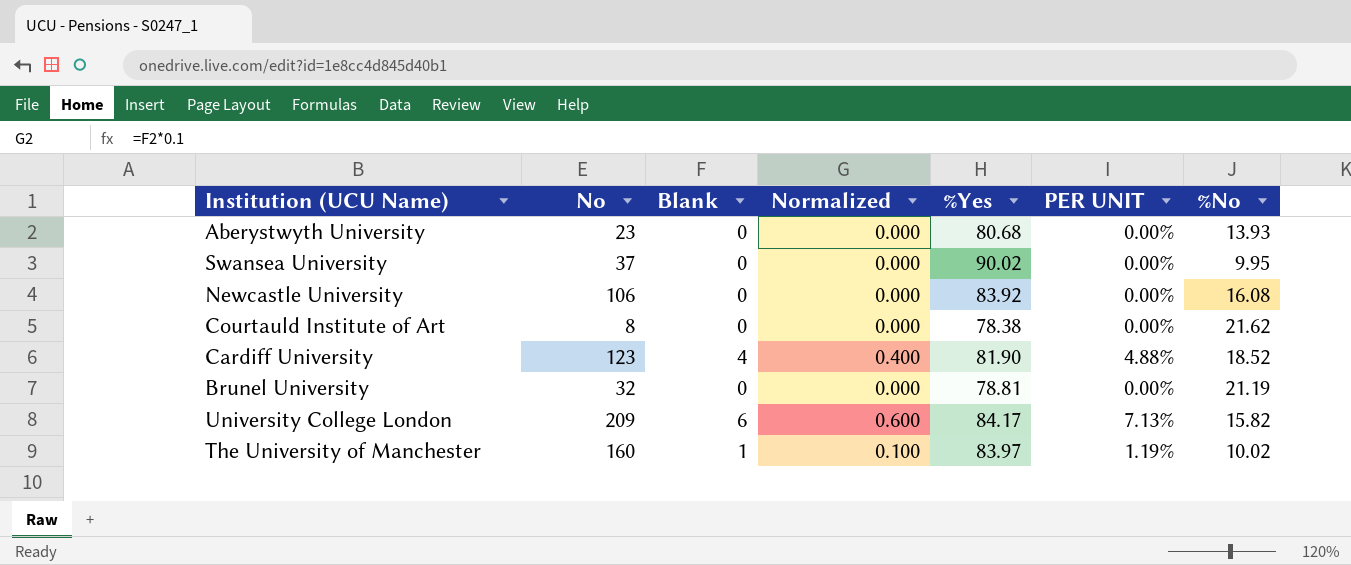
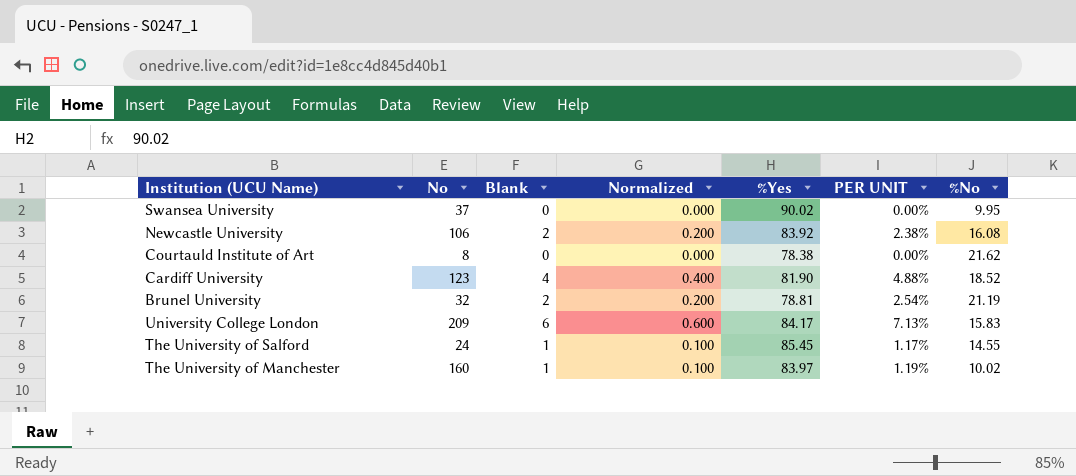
row Aberystwyth University: 23 | 0 | 0.000 | 80.68 | 0.00% | 13.93 -> none
Newcastle University | Blank: 0 -> 2
Newcastle University | Normalized: 0.000 -> 0.200
Newcastle University | PER UNIT: 0.00% -> 2.38%
Brunel University | Blank: 0 -> 2
Brunel University | Normalized: 0.000 -> 0.200
Brunel University | PER UNIT: 0.00% -> 2.54%
University College London | %No: 15.82 -> 15.83
row The University of Salford: none -> 24 | 1 | 0.100 | 85.45 | 1.17% | 14.55

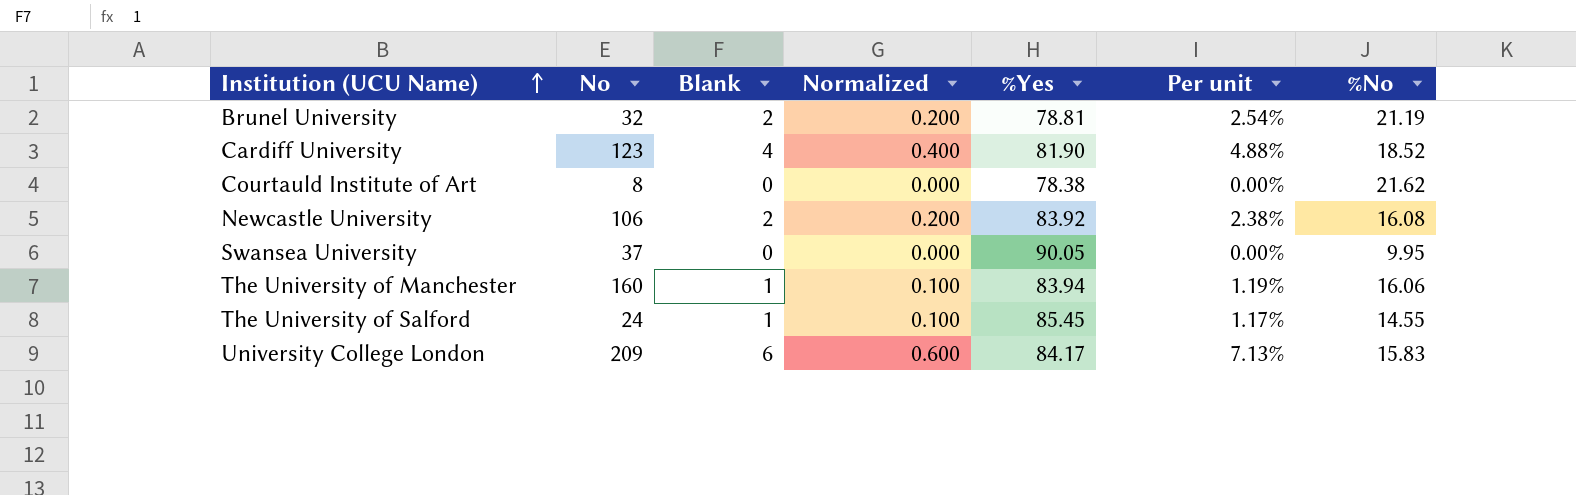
row order: none -> Institution (UCU Name) ascending
column name: PER UNIT -> Per unit
Swansea University | %Yes: 90.02 -> 90.05
The University of Manchester | %Yes: 83.97 -> 83.94
The University of Manchester | %No: 10.02 -> 16.06

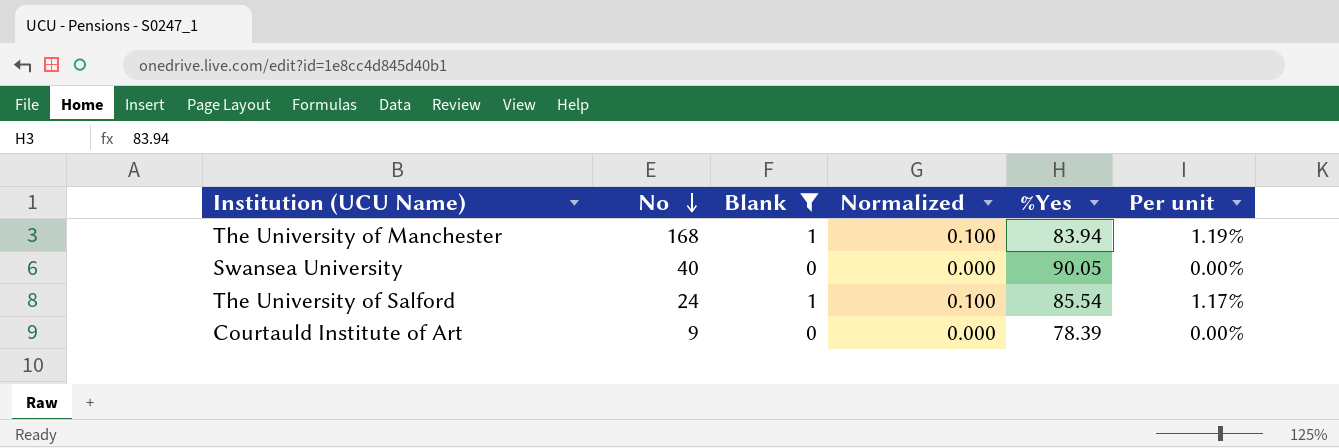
filter: none -> Blank <= 1
row order: Institution (UCU Name) ascending -> No descending
column %No | position: 7 -> none
The University of Manchester | No: 160 -> 168
Swansea University | No: 37 -> 40
The University of Salford | %Yes: 85.45 -> 85.54
Courtauld Institute of Art | No: 8 -> 9
Courtauld Institute of Art | %Yes: 78.38 -> 78.39

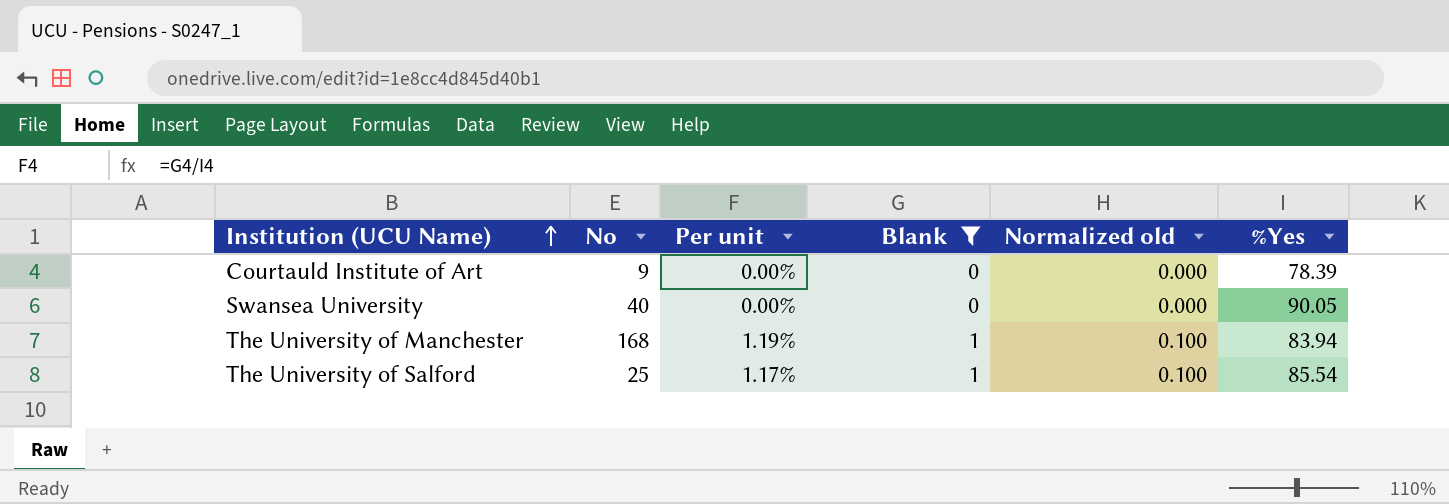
row order: No descending -> Institution (UCU Name) ascending
column Per unit | position: 6 -> 3
column name: Normalized -> Normalized old
The University of Salford | No: 24 -> 25

